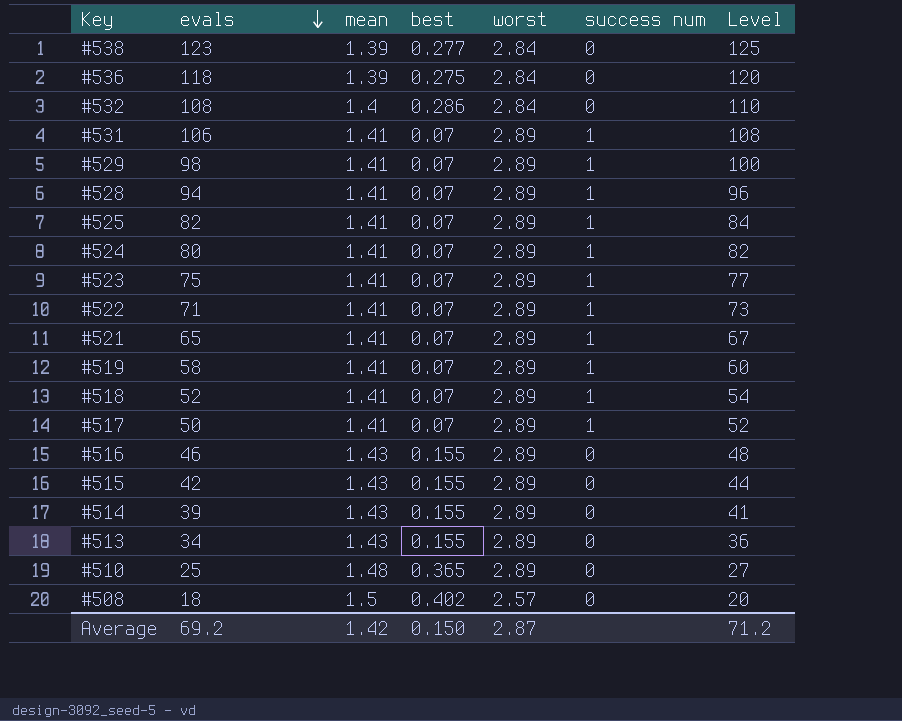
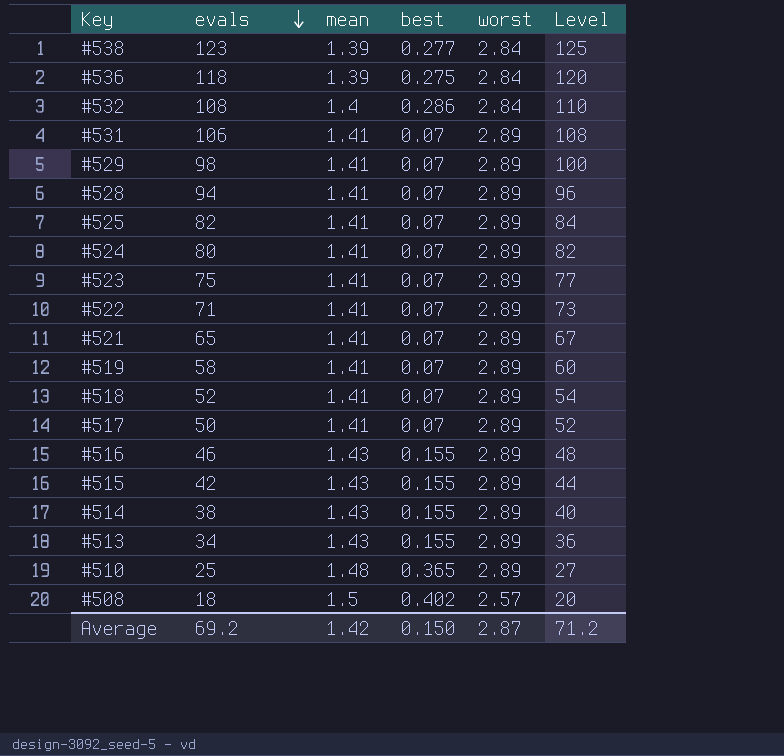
column success num | position: 6 -> none
#514 | evals: 39 -> 38
#514 | Level: 41 -> 40

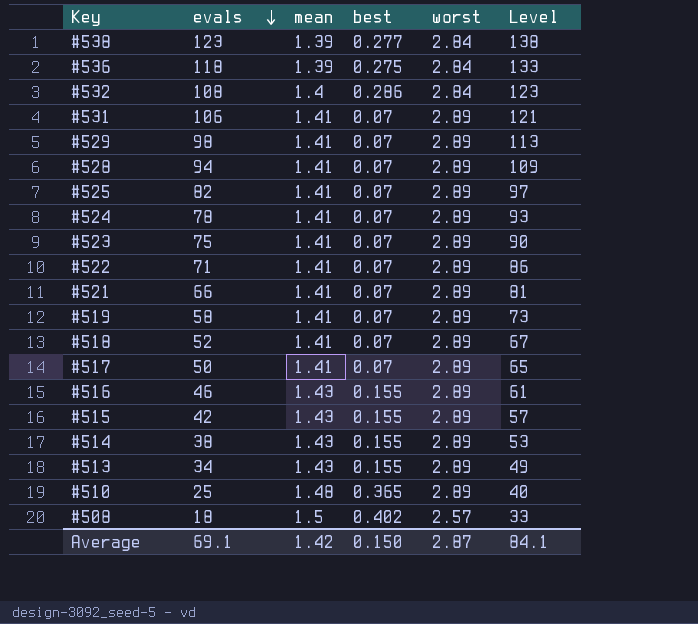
column Level | formula: [evals] + 2 -> [evals] + 15
#524 | evals: 80 -> 78
#521 | evals: 65 -> 66
Average | evals: 69.2 -> 69.1
Average | Level: 71.2 -> 84.1

